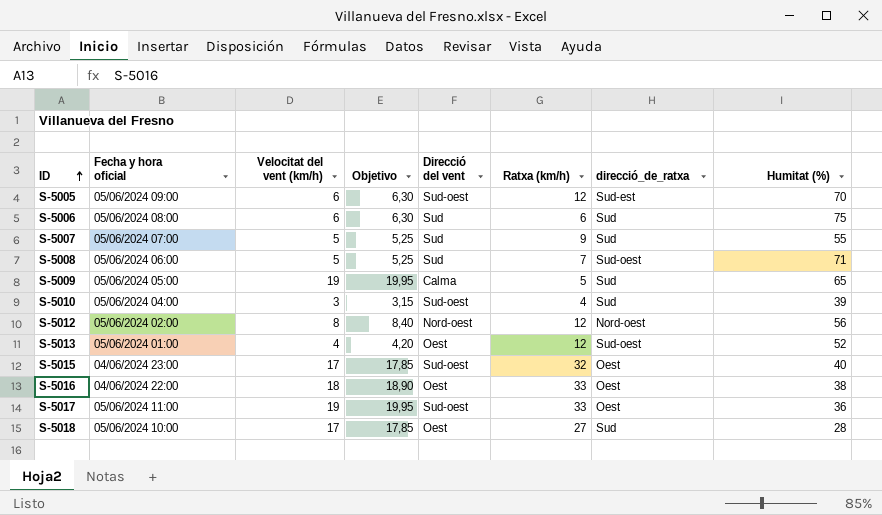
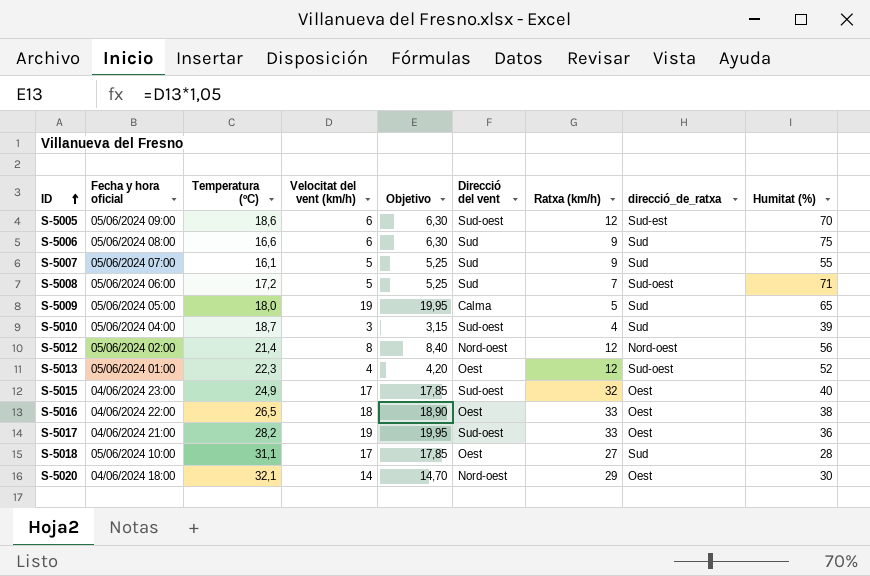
column Temperatura (ºC) | position: none -> 3
S-5006 | Ratxa (km/h): 6 -> 9
S-5017 | Fecha y hora oficial: 05/06/2024 11:00 -> 04/06/2024 21:00
row S-5020: none -> 04/06/2024 18:00 | 32,1 | 14 | 14,70 | Nord-oest | 29 | Oest | 30

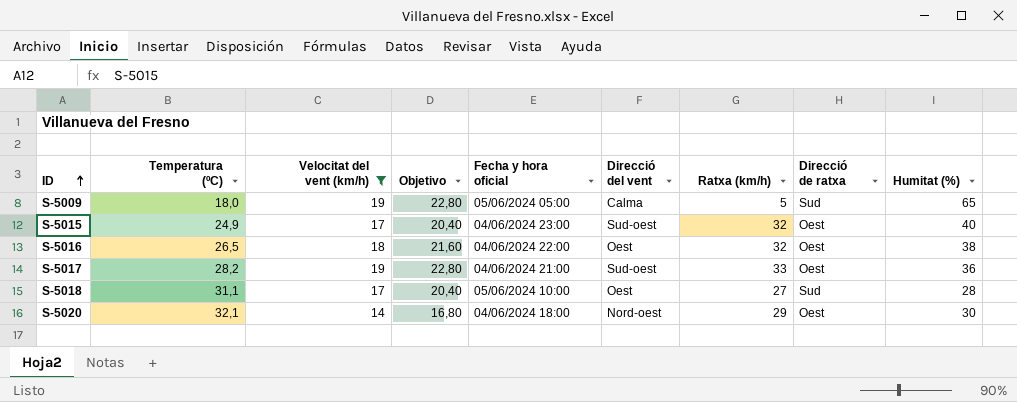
filter: none -> Velocitat del vent (km/h) >= 14
column Objetivo | formula: [Velocitat del vent (km/h)] * 1,05 -> [Velocitat del vent (km/h)] * 1,2
column Fecha y hora oficial | position: 2 -> 5
column name: direcció_de_ratxa -> Direcció de ratxa
S-5016 | Ratxa (km/h): 33 -> 32

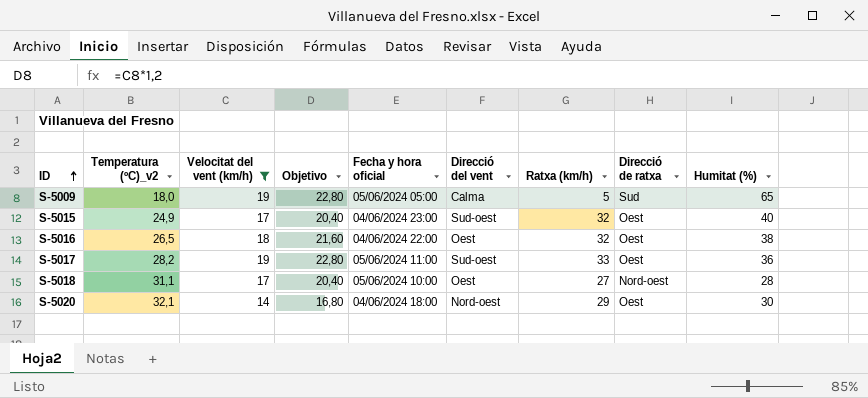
column name: Temperatura (ºC) -> Temperatura (ºC)_v2
S-5017 | Fecha y hora oficial: 04/06/2024 21:00 -> 05/06/2024 11:00
S-5018 | Direcció de ratxa: Sud -> Nord-oest

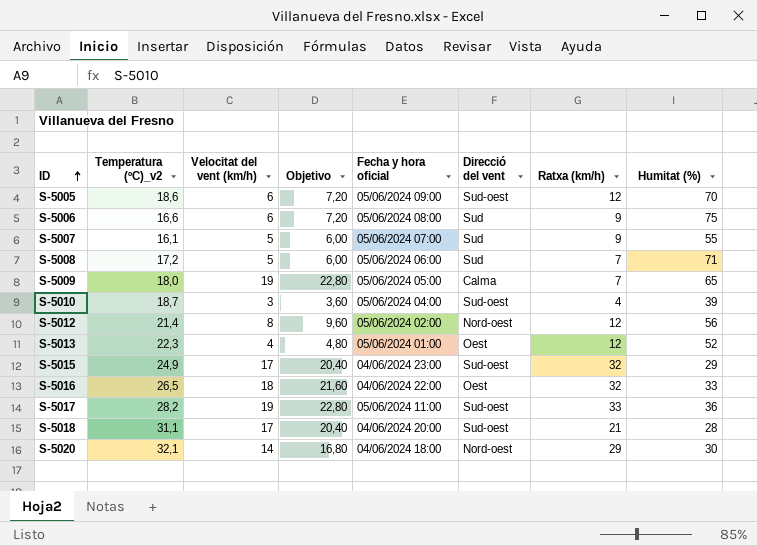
filter: Velocitat del vent (km/h) >= 14 -> none
column Direcció de ratxa | position: 8 -> none
S-5009 | Ratxa (km/h): 5 -> 7
S-5015 | Humitat (%): 40 -> 29
S-5016 | Humitat (%): 38 -> 33
S-5018 | Fecha y hora oficial: 05/06/2024 10:00 -> 04/06/2024 20:00
S-5018 | Direcció del vent: Oest -> Sud-oest
S-5018 | Ratxa (km/h): 27 -> 21

